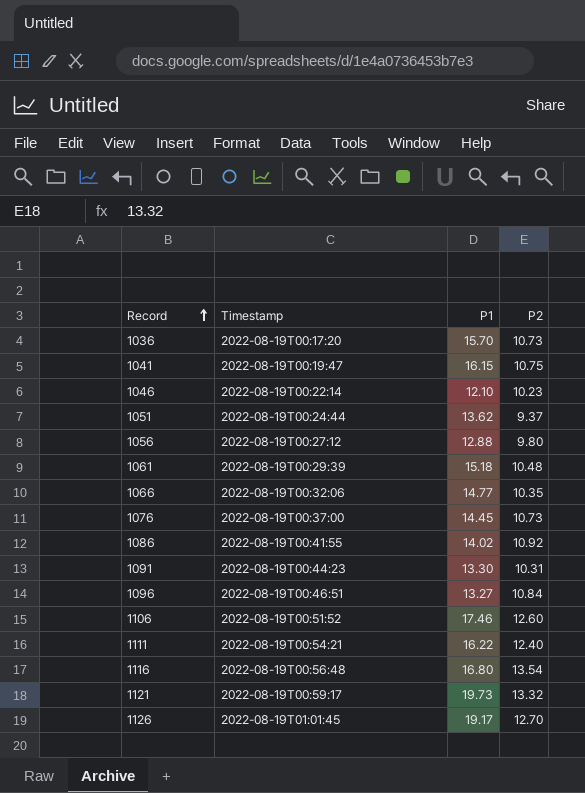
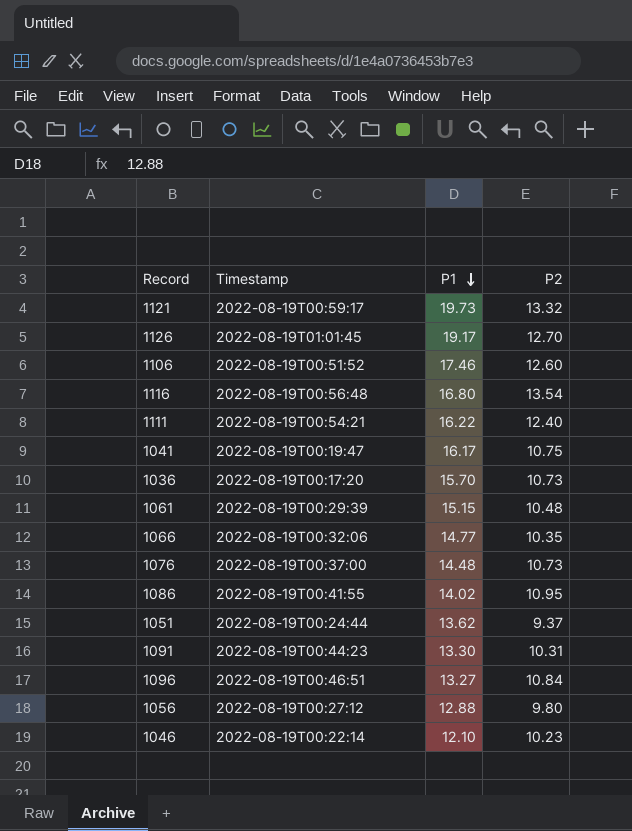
row order: Record ascending -> P1 descending
1041 | P1: 16.15 -> 16.17
1061 | P1: 15.18 -> 15.15
1076 | P1: 14.45 -> 14.48
1086 | P2: 10.92 -> 10.95

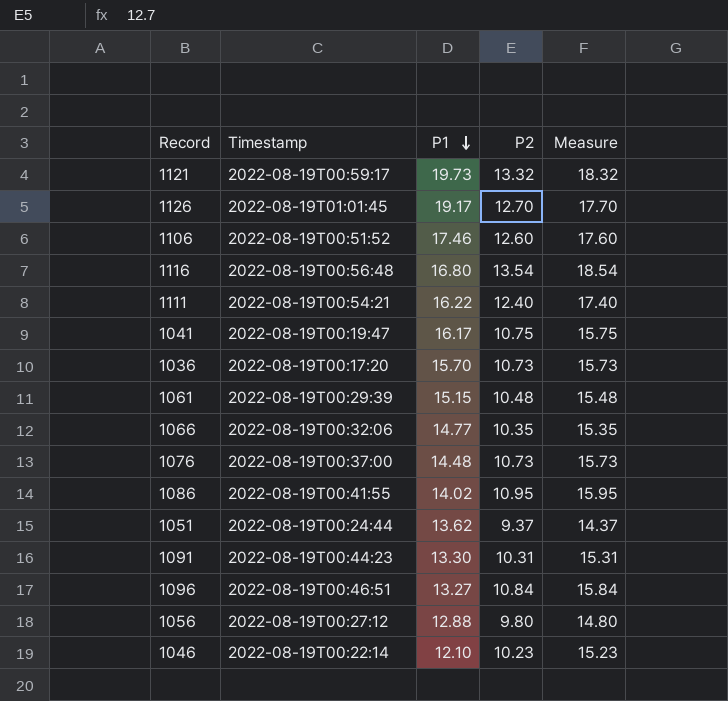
column Measure | formula: none -> [P2] + 5

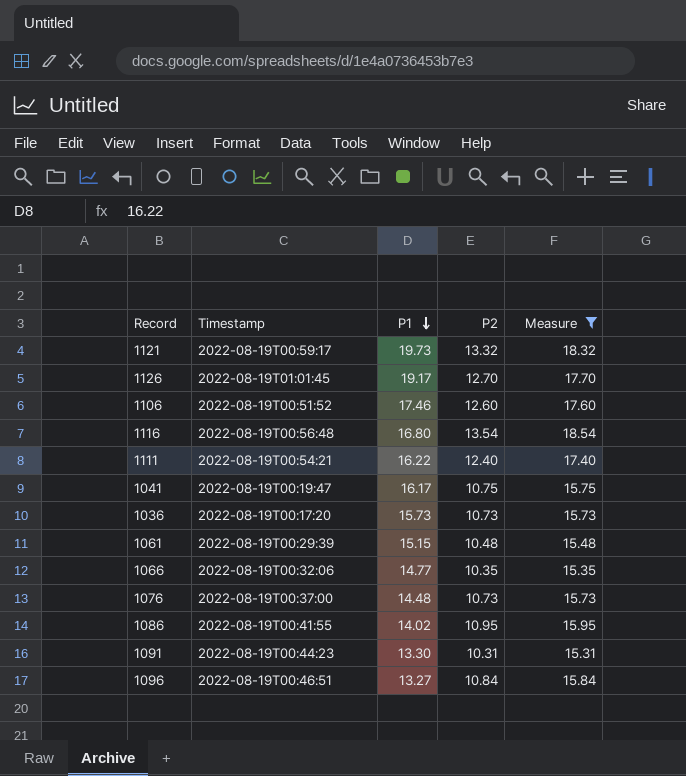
filter: none -> Measure >= 15.31
1036 | P1: 15.70 -> 15.73

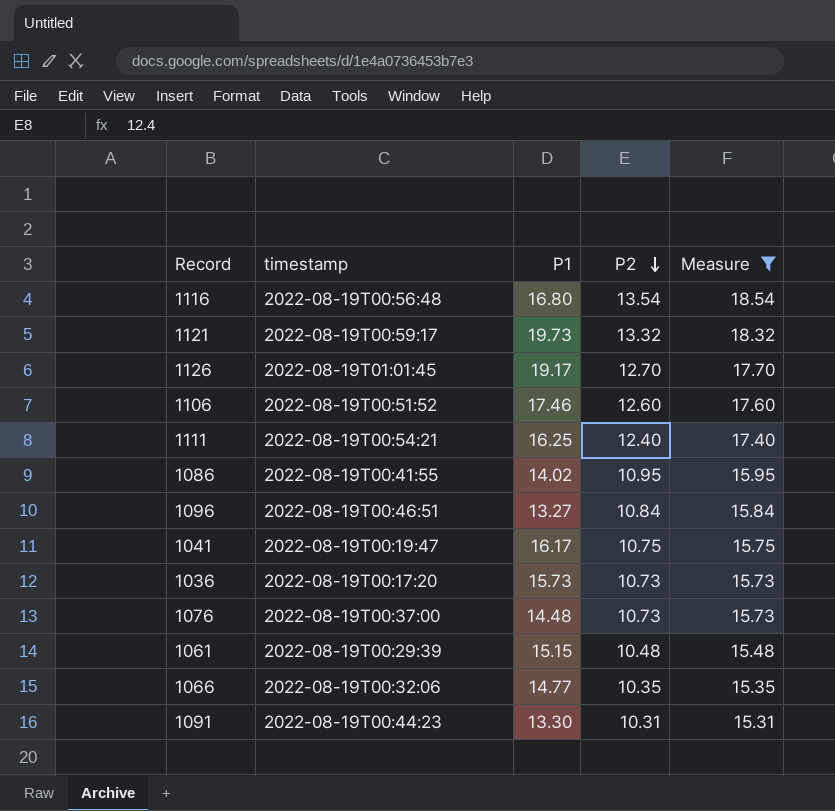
row order: P1 descending -> P2 descending
column name: Timestamp -> timestamp
1111 | P1: 16.22 -> 16.25

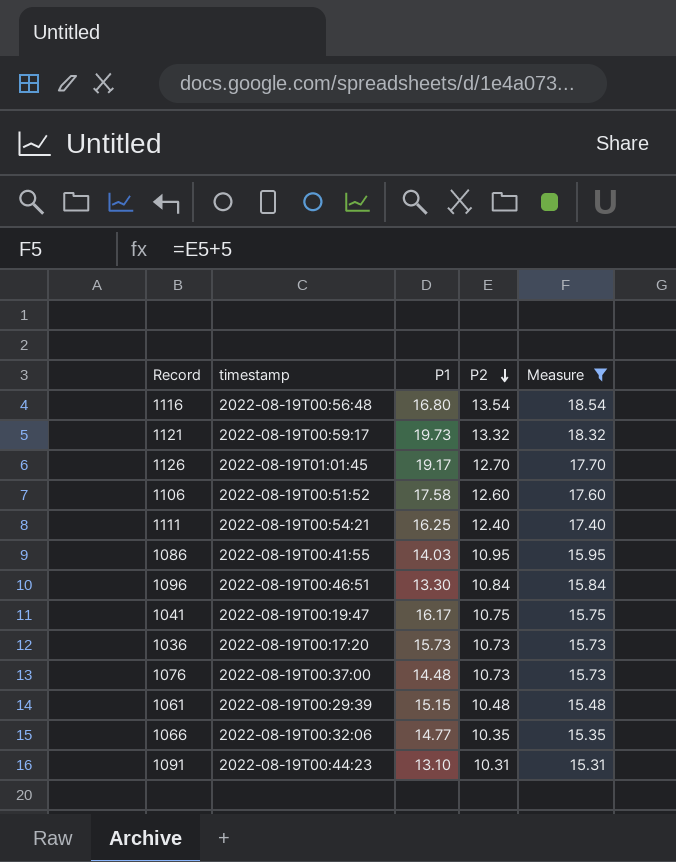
1106 | P1: 17.46 -> 17.58
1086 | P1: 14.02 -> 14.03
1096 | P1: 13.27 -> 13.30
1091 | P1: 13.30 -> 13.10

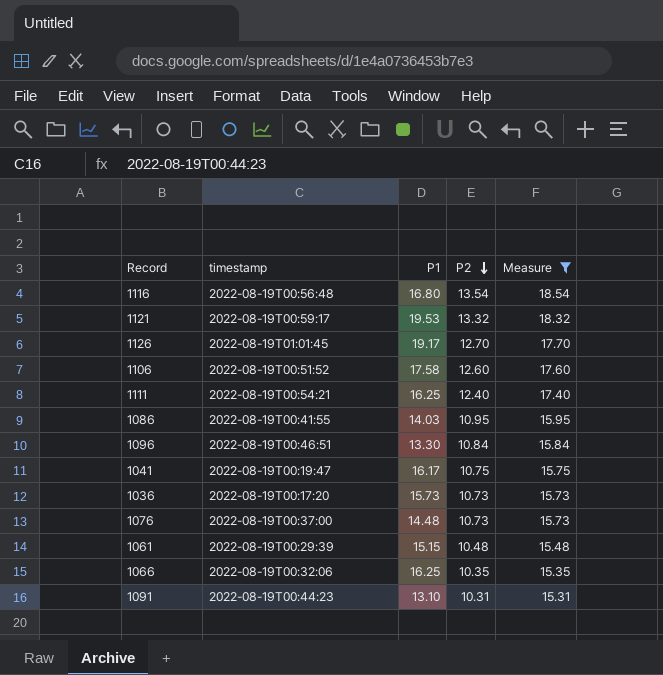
1121 | P1: 19.73 -> 19.53
1066 | P1: 14.77 -> 16.25

